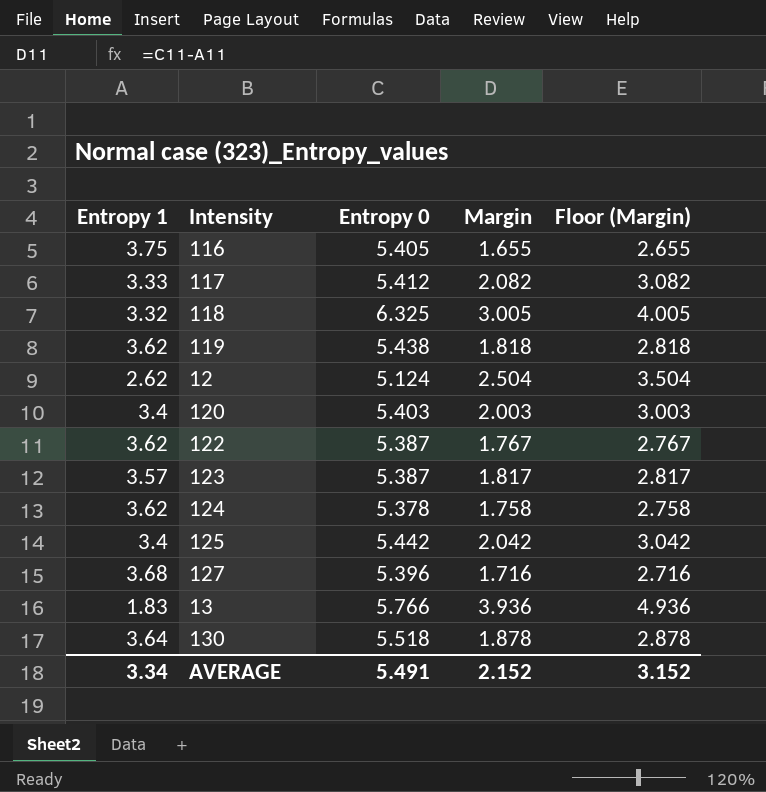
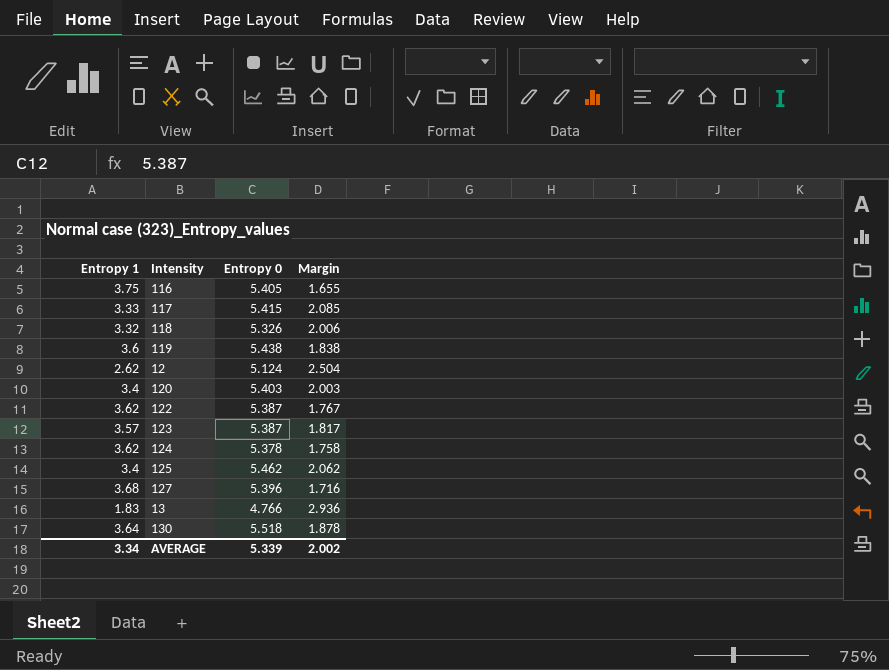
column Floor (Margin) | formula: [Margin] + 1 -> none
117 | Entropy 0: 5.412 -> 5.415
117 | Margin: 2.082 -> 2.085
118 | Entropy 0: 6.325 -> 5.326
118 | Margin: 3.005 -> 2.006
119 | Entropy 1: 3.62 -> 3.6
119 | Margin: 1.818 -> 1.838
125 | Entropy 0: 5.442 -> 5.462
125 | Margin: 2.042 -> 2.062
13 | Entropy 0: 5.766 -> 4.766
13 | Margin: 3.936 -> 2.936
AVERAGE | Entropy 0: 5.491 -> 5.339
AVERAGE | Margin: 2.152 -> 2.002

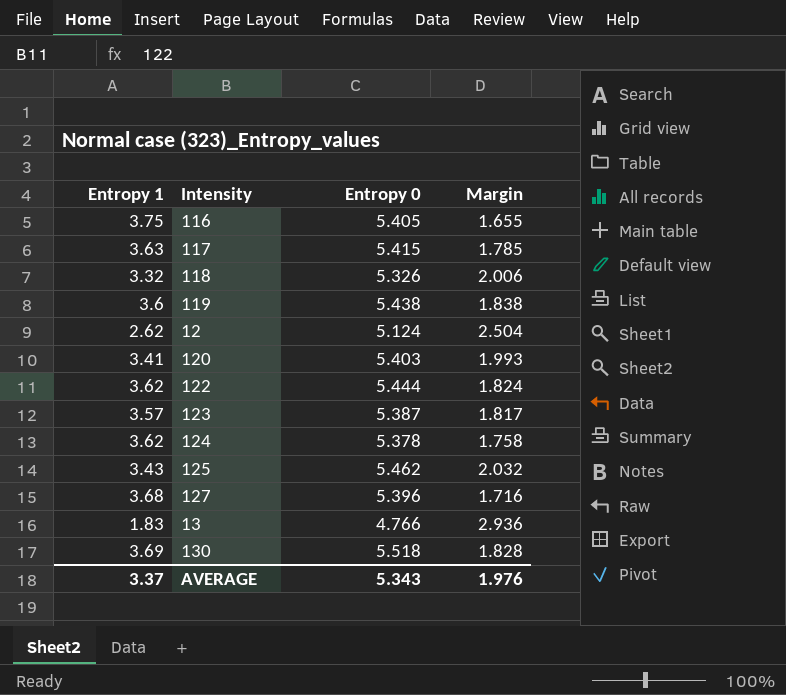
117 | Entropy 1: 3.33 -> 3.63
117 | Margin: 2.085 -> 1.785
120 | Entropy 1: 3.4 -> 3.41
120 | Margin: 2.003 -> 1.993
122 | Entropy 0: 5.387 -> 5.444
122 | Margin: 1.767 -> 1.824
125 | Entropy 1: 3.4 -> 3.43
125 | Margin: 2.062 -> 2.032
130 | Entropy 1: 3.64 -> 3.69
130 | Margin: 1.878 -> 1.828
AVERAGE | Entropy 1: 3.34 -> 3.37
AVERAGE | Entropy 0: 5.339 -> 5.343
AVERAGE | Margin: 2.002 -> 1.976

